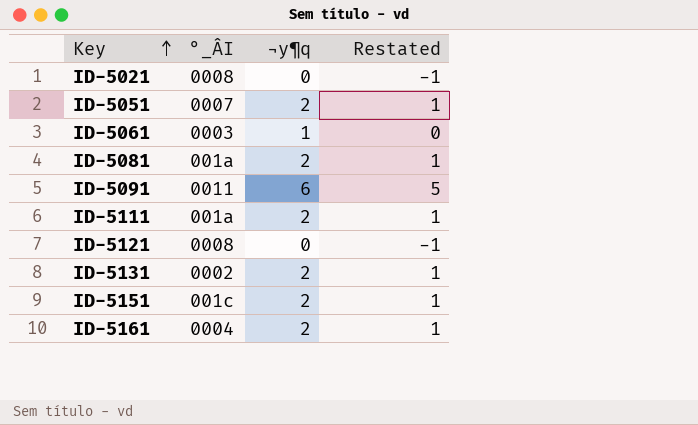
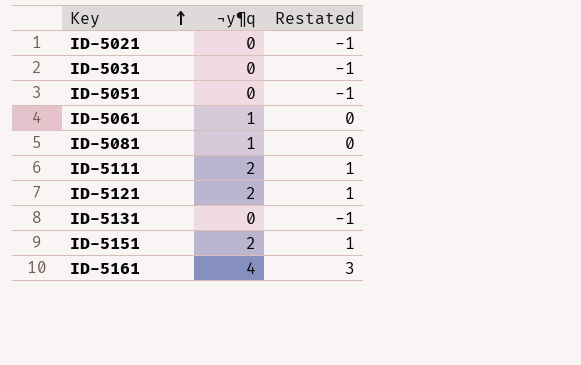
column °_ÂI | position: 2 -> none
row ID-5091: 0011 | 6 | 5 -> none
row ID-5031: none -> 0 | -1
ID-5051 | ¬y¶q: 2 -> 0
ID-5051 | Restated: 1 -> -1
ID-5081 | ¬y¶q: 2 -> 1
ID-5081 | Restated: 1 -> 0
ID-5121 | ¬y¶q: 0 -> 2
ID-5121 | Restated: -1 -> 1
ID-5131 | ¬y¶q: 2 -> 0
ID-5131 | Restated: 1 -> -1
ID-5161 | ¬y¶q: 2 -> 4
ID-5161 | Restated: 1 -> 3

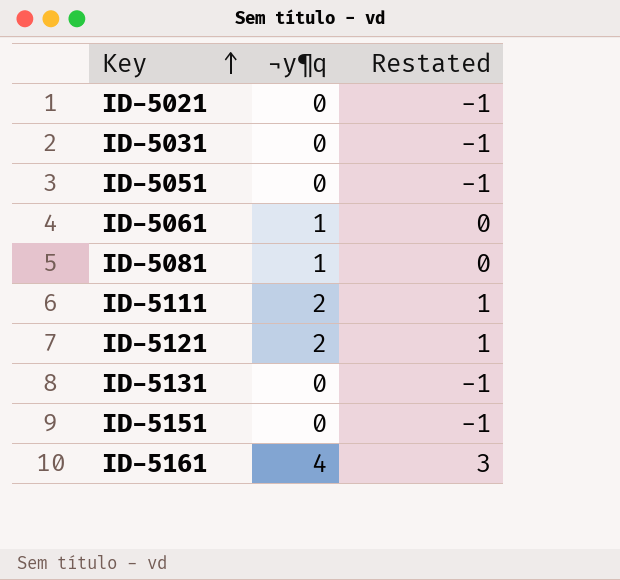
ID-5151 | ¬y¶q: 2 -> 0
ID-5151 | Restated: 1 -> -1

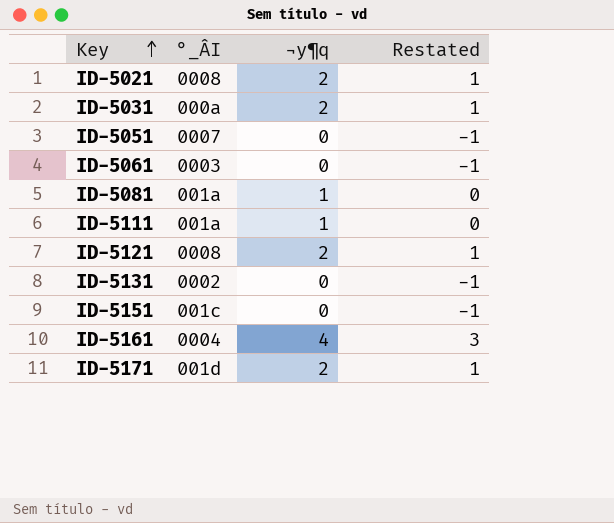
column °_ÂI | position: none -> 2
ID-5021 | ¬y¶q: 0 -> 2
ID-5021 | Restated: -1 -> 1
ID-5031 | ¬y¶q: 0 -> 2
ID-5031 | Restated: -1 -> 1
ID-5061 | ¬y¶q: 1 -> 0
ID-5061 | Restated: 0 -> -1
ID-5111 | ¬y¶q: 2 -> 1
ID-5111 | Restated: 1 -> 0
row ID-5171: none -> 001d | 2 | 1

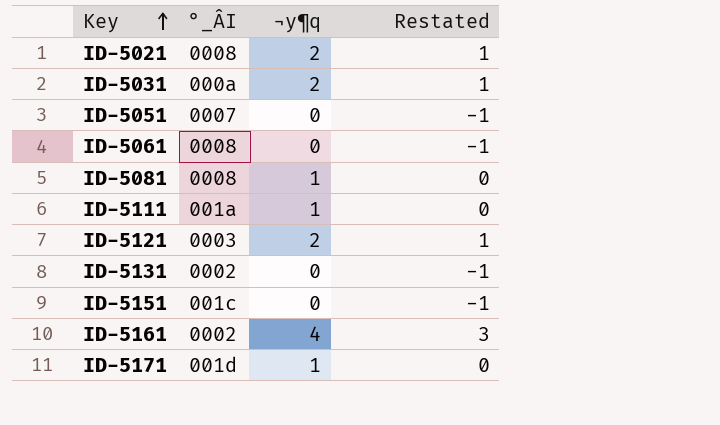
ID-5061 | °_ÂI: 0003 -> 0008
ID-5081 | °_ÂI: 001a -> 0008
ID-5121 | °_ÂI: 0008 -> 0003
ID-5161 | °_ÂI: 0004 -> 0002
ID-5171 | ¬y¶q: 2 -> 1
ID-5171 | Restated: 1 -> 0

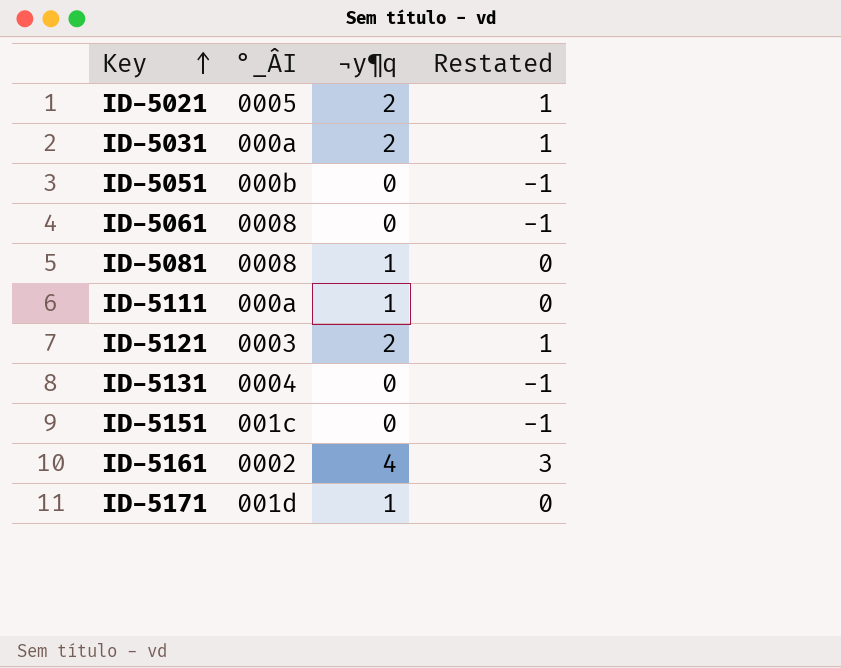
ID-5021 | °_ÂI: 0008 -> 0005
ID-5051 | °_ÂI: 0007 -> 000b
ID-5111 | °_ÂI: 001a -> 000a
ID-5131 | °_ÂI: 0002 -> 0004

